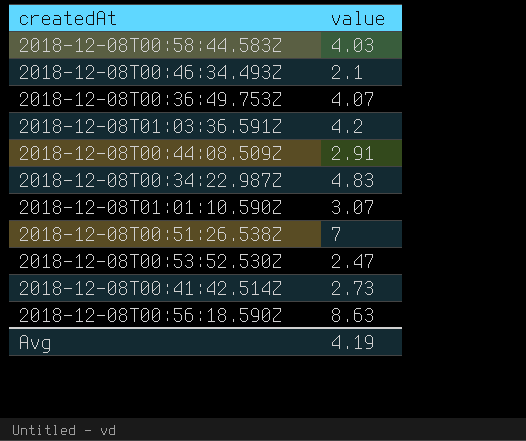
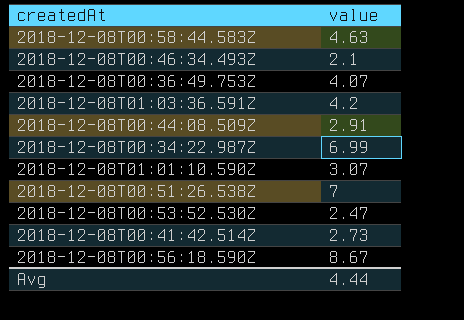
2018-12-08T00:58:44.583Z | value: 4.03 -> 4.63
2018-12-08T00:34:22.987Z | value: 4.83 -> 6.99
2018-12-08T00:56:18.590Z | value: 8.63 -> 8.67
Avg | value: 4.19 -> 4.44

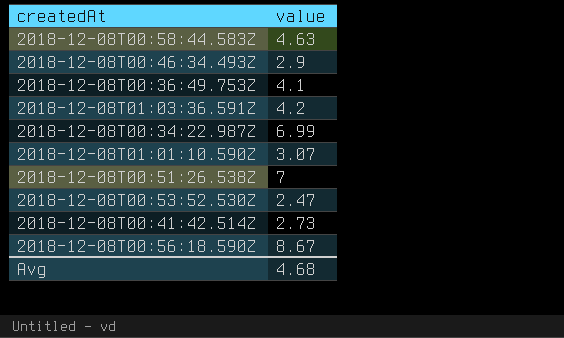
row 2018-12-08T00:44:08.509Z: 2.91 -> none
2018-12-08T00:46:34.493Z | value: 2.1 -> 2.9
2018-12-08T00:36:49.753Z | value: 4.07 -> 4.1
Avg | value: 4.44 -> 4.68

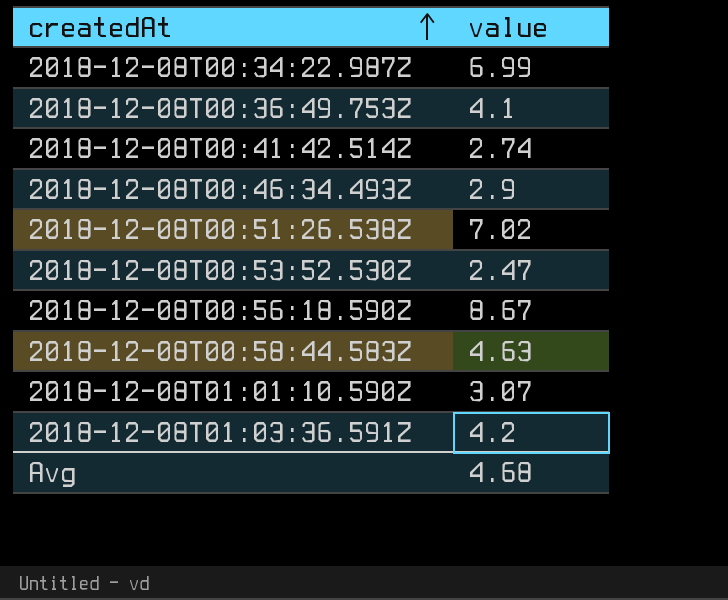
row order: none -> createdAt ascending
2018-12-08T00:41:42.514Z | value: 2.73 -> 2.74
2018-12-08T00:51:26.538Z | value: 7 -> 7.02

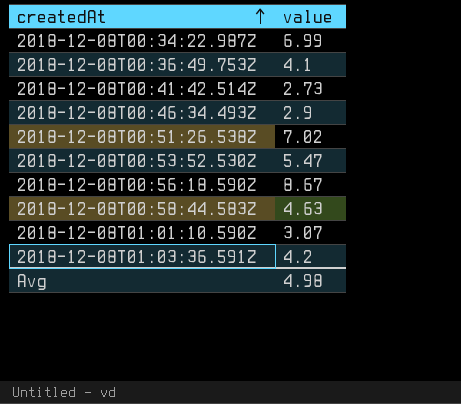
2018-12-08T00:41:42.514Z | value: 2.74 -> 2.73
2018-12-08T00:53:52.530Z | value: 2.47 -> 5.47
Avg | value: 4.68 -> 4.98

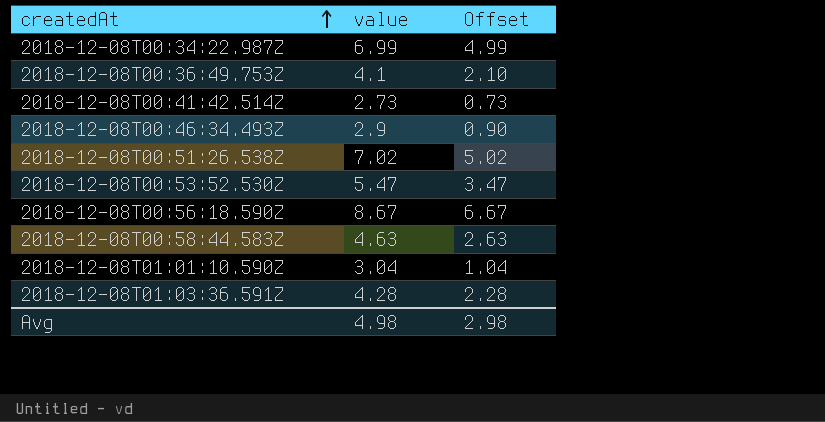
column Offset | formula: none -> [value] - 2
2018-12-08T01:01:10.590Z | value: 3.07 -> 3.04
2018-12-08T01:03:36.591Z | value: 4.2 -> 4.28

